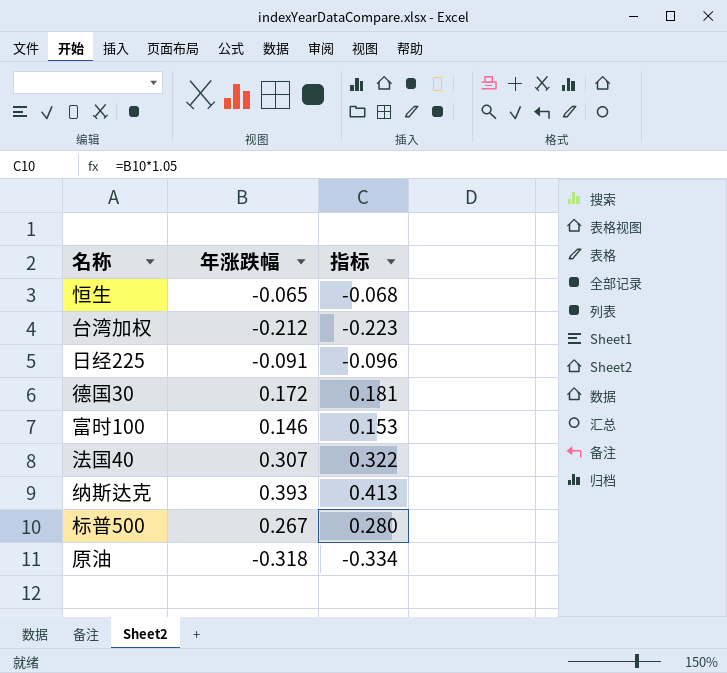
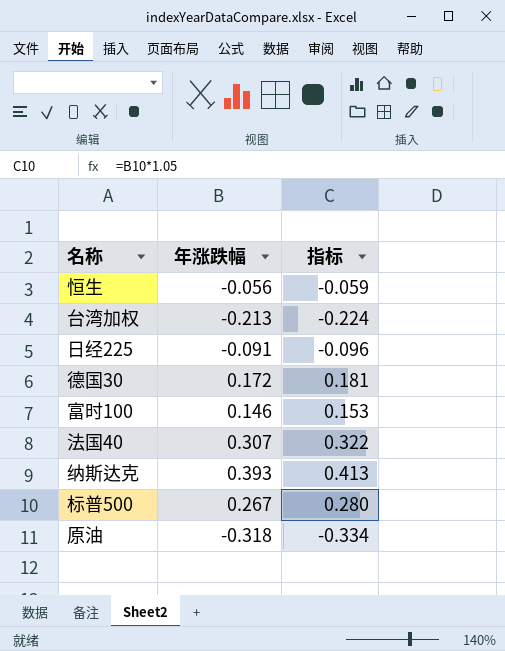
恒生 | 年涨跌幅: -0.065 -> -0.056
恒生 | 指标: -0.068 -> -0.059
台湾加权 | 年涨跌幅: -0.212 -> -0.213
台湾加权 | 指标: -0.223 -> -0.224

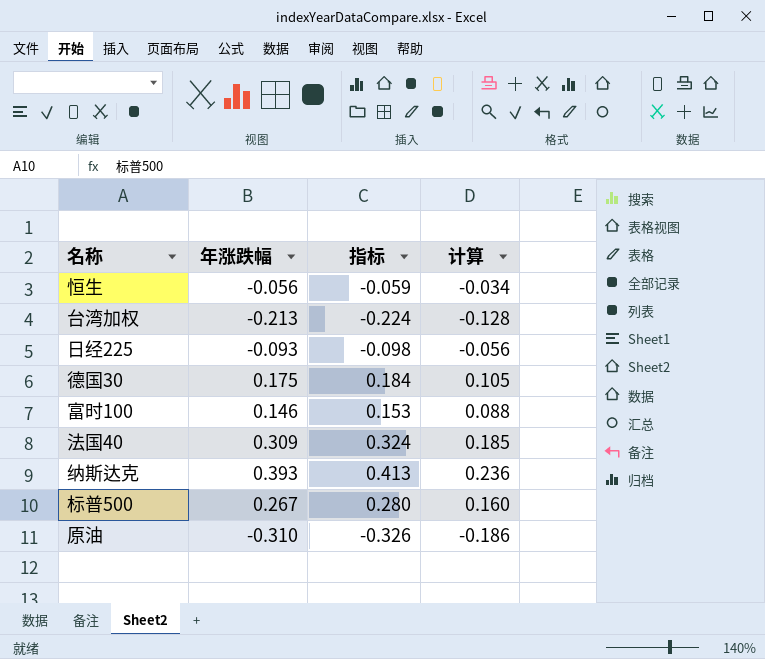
column 计算 | formula: none -> [年涨跌幅] * 0.6
日经225 | 年涨跌幅: -0.091 -> -0.093
日经225 | 指标: -0.096 -> -0.098
德国30 | 年涨跌幅: 0.172 -> 0.175
德国30 | 指标: 0.181 -> 0.184
法国40 | 年涨跌幅: 0.307 -> 0.309
法国40 | 指标: 0.322 -> 0.324
原油 | 年涨跌幅: -0.318 -> -0.310
原油 | 指标: -0.334 -> -0.326

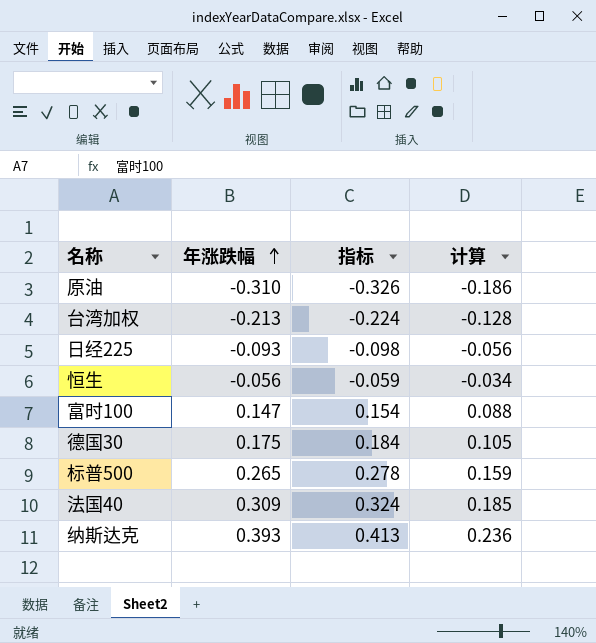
row order: none -> 年涨跌幅 ascending
富时100 | 年涨跌幅: 0.146 -> 0.147
富时100 | 指标: 0.153 -> 0.154
标普500 | 年涨跌幅: 0.267 -> 0.265
标普500 | 指标: 0.280 -> 0.278
标普500 | 计算: 0.160 -> 0.159

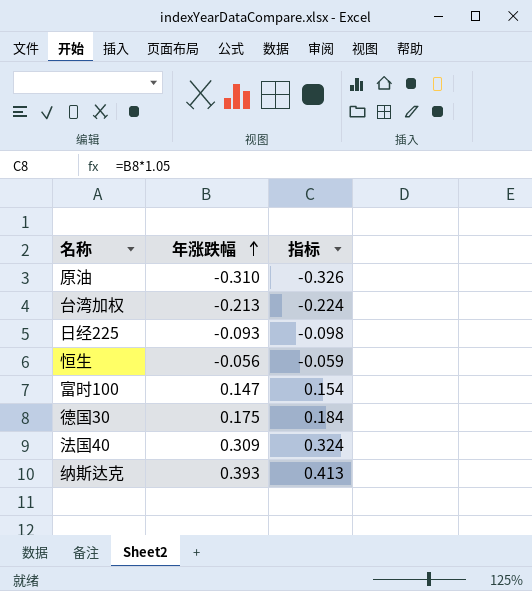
column 计算 | formula: [年涨跌幅] * 0.6 -> none
row 标普500: 0.265 | 0.278 | 0.159 -> none

